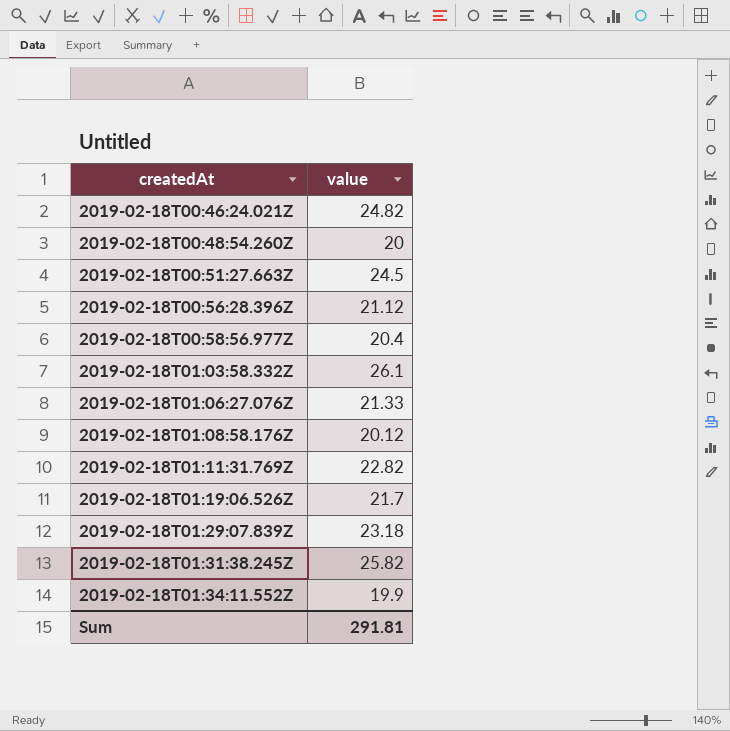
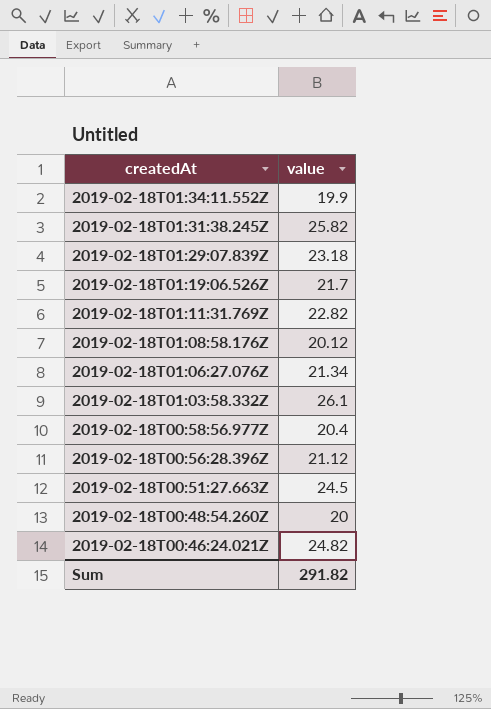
row order: createdAt ascending -> createdAt descending
2019-02-18T01:06:27.076Z | value: 21.33 -> 21.34
Sum | value: 291.81 -> 291.82

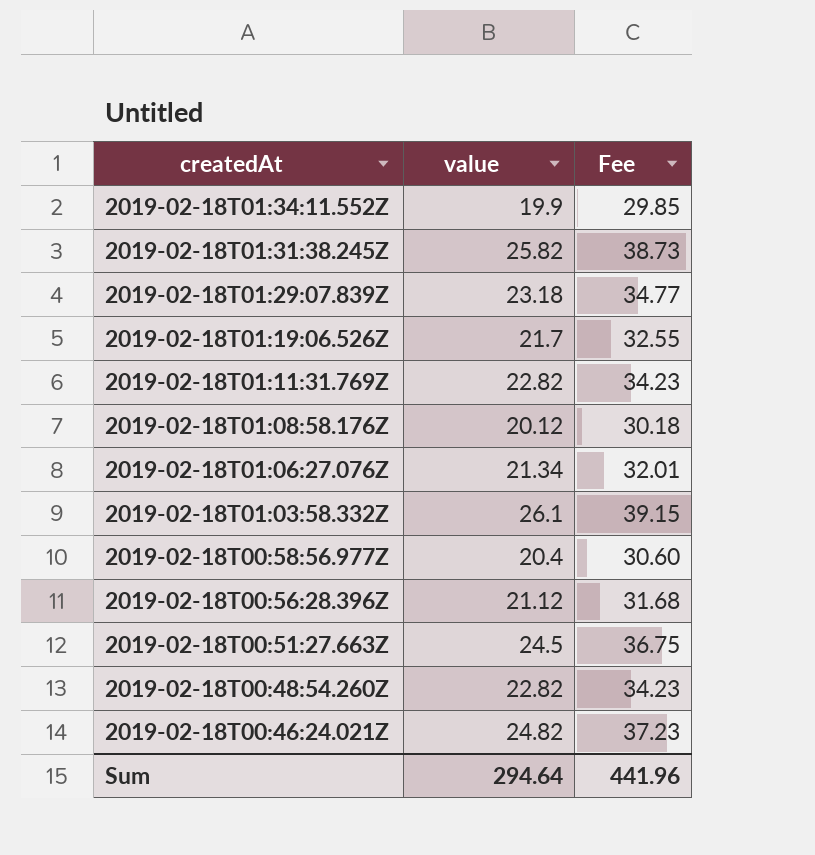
column Fee | formula: none -> [value] * 1.5
2019-02-18T00:48:54.260Z | value: 20 -> 22.82
Sum | value: 291.82 -> 294.64

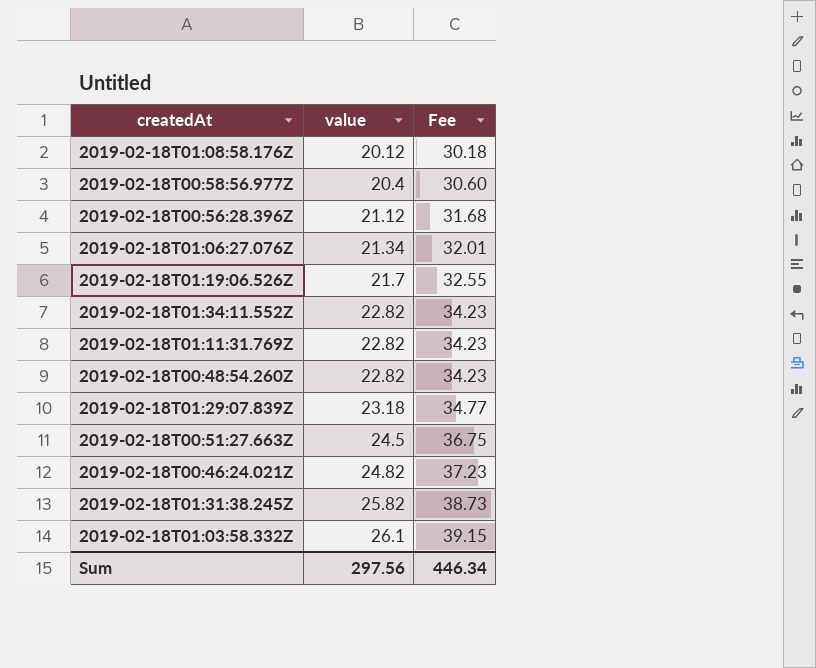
row order: createdAt descending -> value ascending
2019-02-18T01:34:11.552Z | value: 19.9 -> 22.82
2019-02-18T01:34:11.552Z | Fee: 29.85 -> 34.23
Sum | value: 294.64 -> 297.56
Sum | Fee: 441.96 -> 446.34

